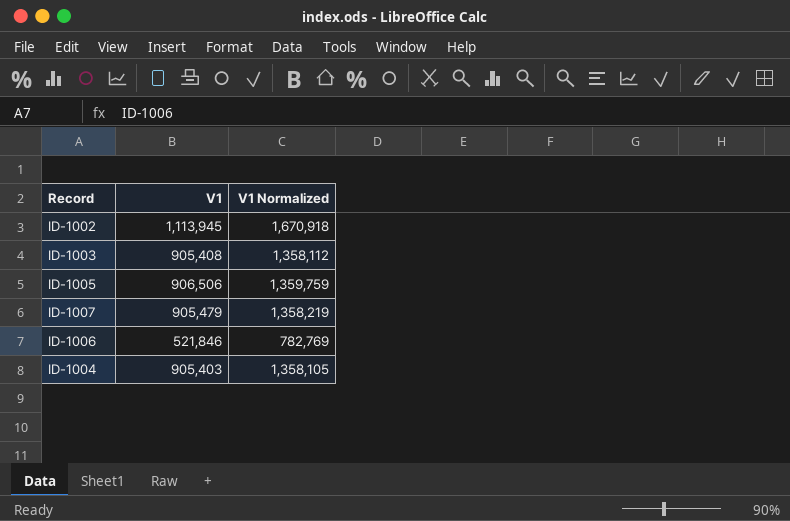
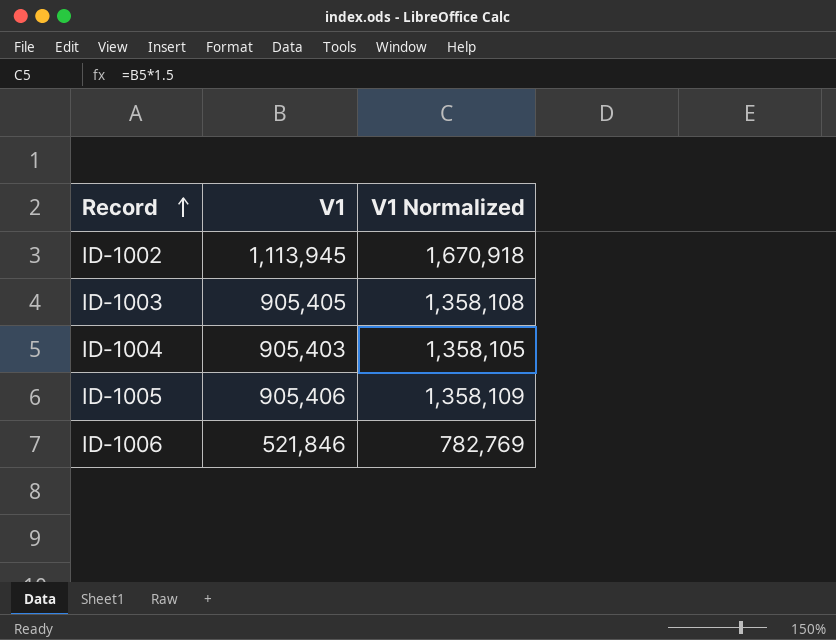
row order: none -> Record ascending
row ID-1007: 905,479 | 1,358,219 -> none
ID-1003 | V1: 905,408 -> 905,405
ID-1003 | V1 Normalized: 1,358,112 -> 1,358,108
ID-1005 | V1: 906,506 -> 905,406
ID-1005 | V1 Normalized: 1,359,759 -> 1,358,109

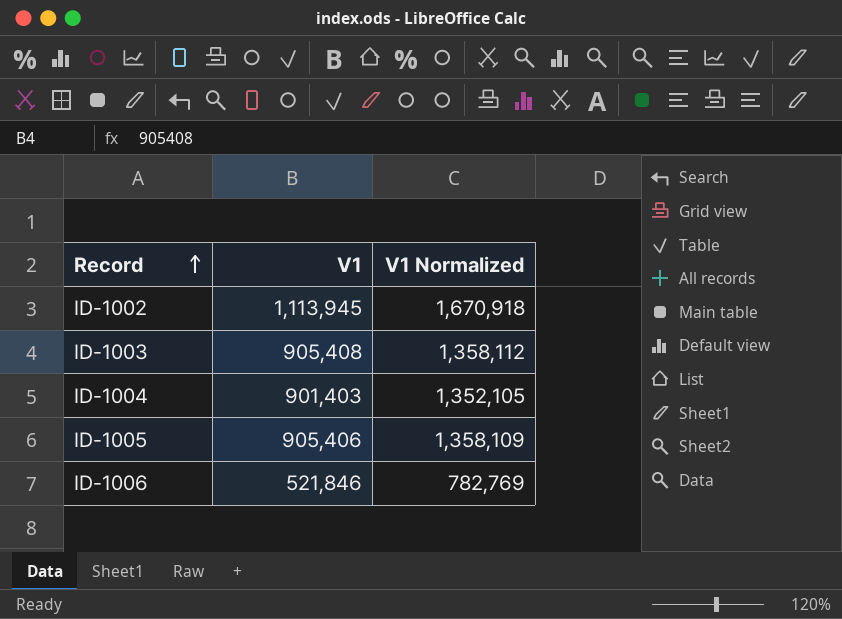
ID-1003 | V1: 905,405 -> 905,408
ID-1003 | V1 Normalized: 1,358,108 -> 1,358,112
ID-1004 | V1: 905,403 -> 901,403
ID-1004 | V1 Normalized: 1,358,105 -> 1,352,105

